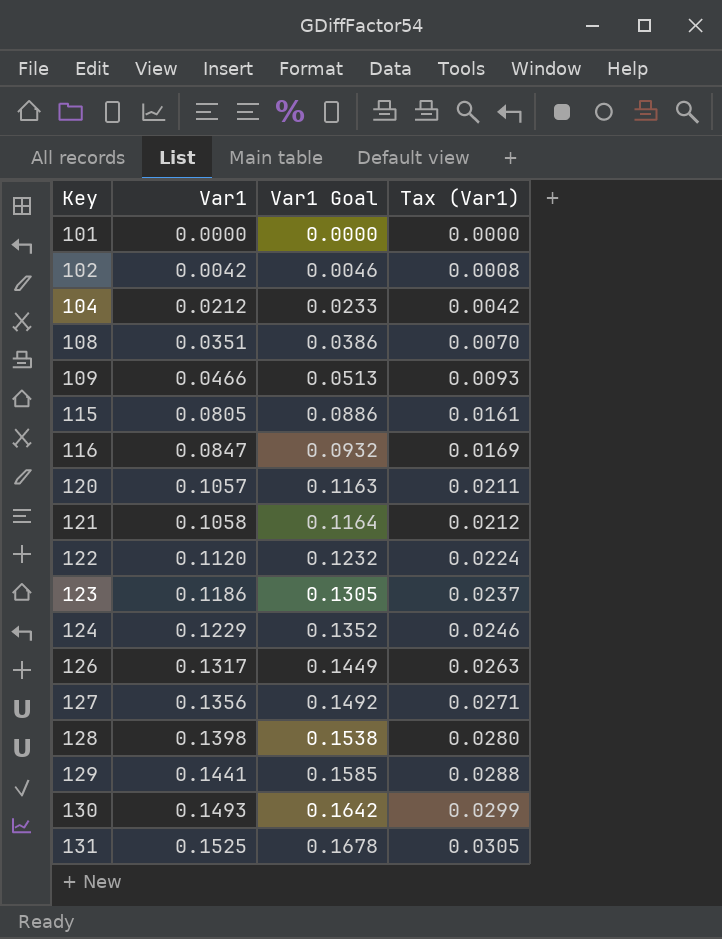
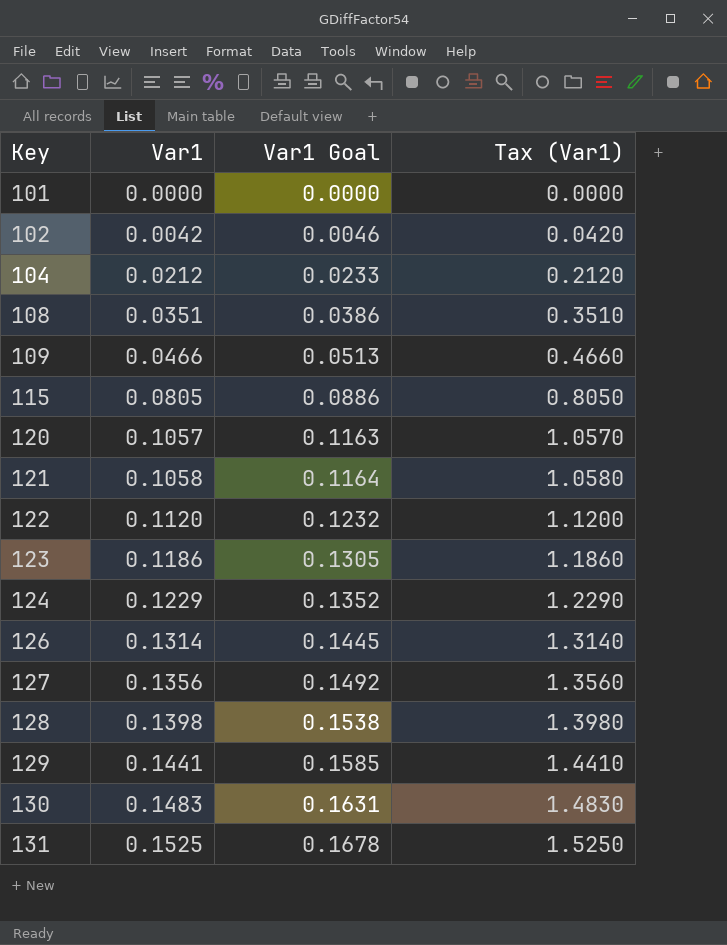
column Tax (Var1) | formula: [Var1] * 0.2 -> [Var1] * 10
row 116: 0.0847 | 0.0932 | 0.0169 -> none
126 | Var1: 0.1317 -> 0.1314
126 | Var1 Goal: 0.1449 -> 0.1445
130 | Var1: 0.1493 -> 0.1483
130 | Var1 Goal: 0.1642 -> 0.1631

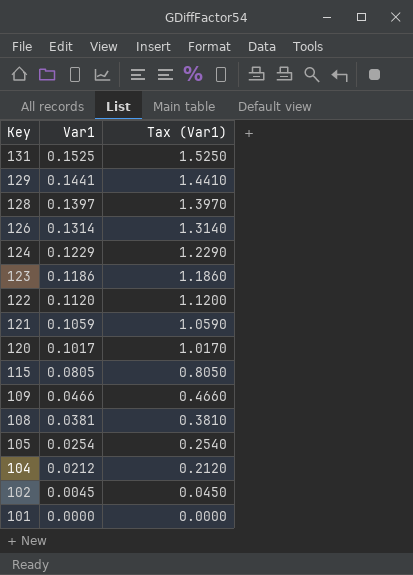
row order: Key ascending -> Key descending
column Var1 Goal | formula: [Var1] * 1.1 -> none
row 127: 0.1356 | 0.1492 | 1.3560 -> none
row 130: 0.1483 | 0.1631 | 1.4830 -> none
128 | Var1: 0.1398 -> 0.1397
128 | Tax (Var1): 1.3980 -> 1.3970
121 | Var1: 0.1058 -> 0.1059
121 | Tax (Var1): 1.0580 -> 1.0590
120 | Var1: 0.1057 -> 0.1017
120 | Tax (Var1): 1.0570 -> 1.0170
108 | Var1: 0.0351 -> 0.0381
108 | Tax (Var1): 0.3510 -> 0.3810
row 105: none -> 0.0254 | 0.2540
102 | Var1: 0.0042 -> 0.0045
102 | Tax (Var1): 0.0420 -> 0.0450

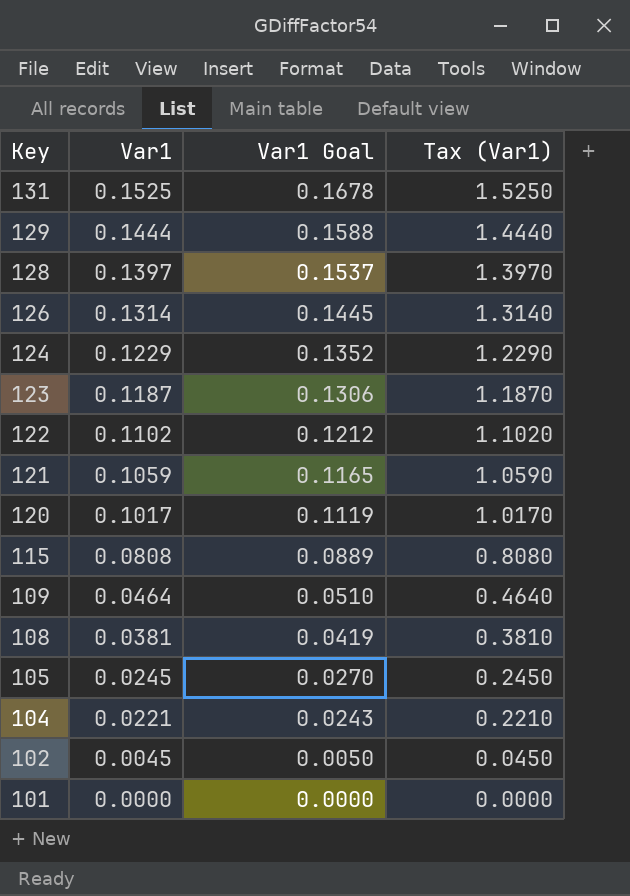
column Var1 Goal | formula: none -> [Var1] * 1.1
129 | Var1: 0.1441 -> 0.1444
129 | Tax (Var1): 1.4410 -> 1.4440
123 | Var1: 0.1186 -> 0.1187
123 | Tax (Var1): 1.1860 -> 1.1870
122 | Var1: 0.1120 -> 0.1102
122 | Tax (Var1): 1.1200 -> 1.1020
115 | Var1: 0.0805 -> 0.0808
115 | Tax (Var1): 0.8050 -> 0.8080
109 | Var1: 0.0466 -> 0.0464
109 | Tax (Var1): 0.4660 -> 0.4640
105 | Var1: 0.0254 -> 0.0245
105 | Tax (Var1): 0.2540 -> 0.2450
104 | Var1: 0.0212 -> 0.0221
104 | Tax (Var1): 0.2120 -> 0.2210

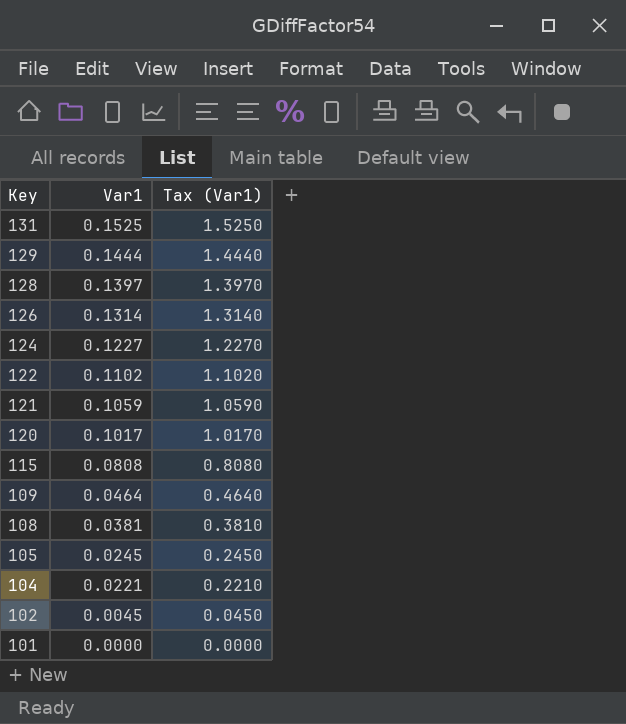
column Var1 Goal | formula: [Var1] * 1.1 -> none
row 123: 0.1187 | 0.1306 | 1.1870 -> none
124 | Var1: 0.1229 -> 0.1227
124 | Tax (Var1): 1.2290 -> 1.2270

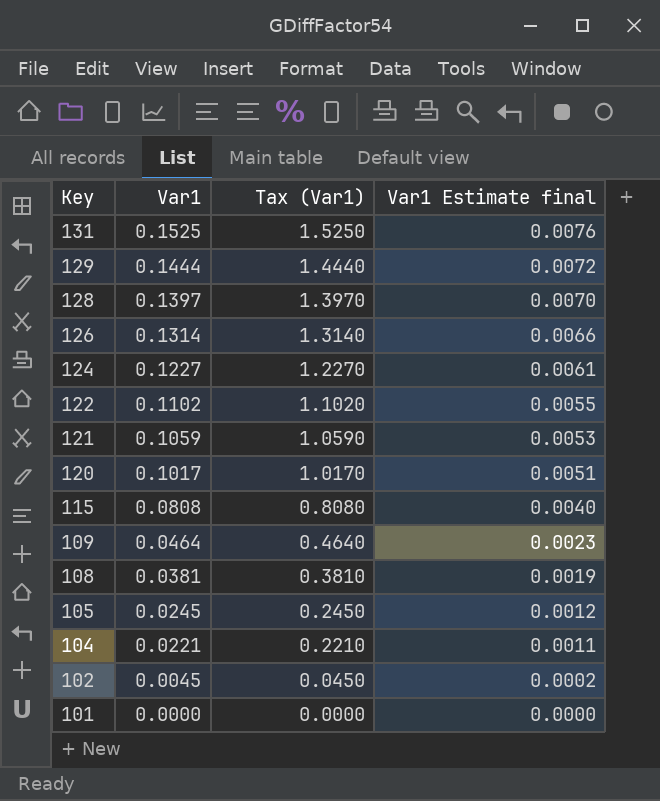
column Var1 Estimate final | formula: none -> [Var1] * 0.05

